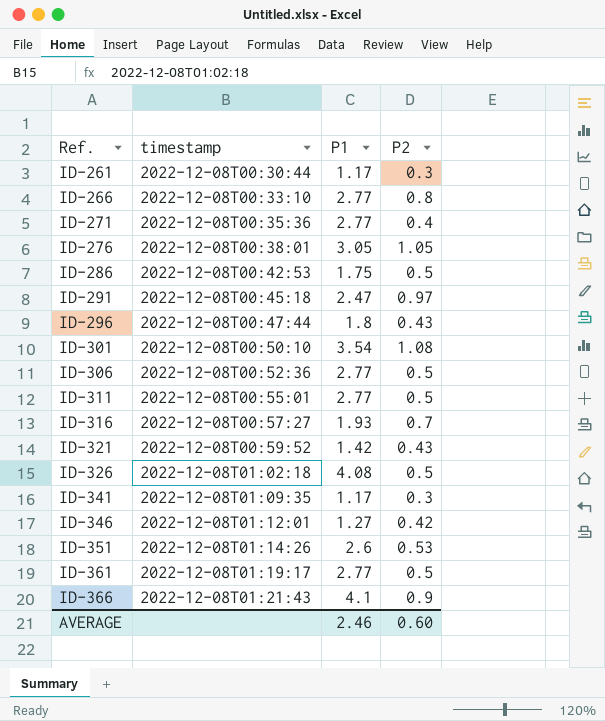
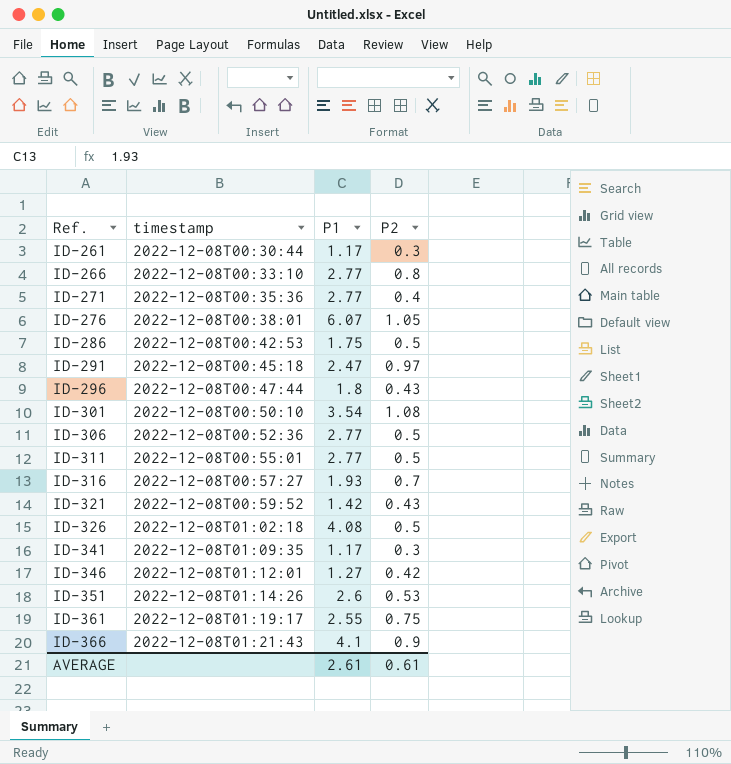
ID-276 | P1: 3.05 -> 6.07
ID-361 | P1: 2.77 -> 2.55
ID-361 | P2: 0.5 -> 0.75
AVERAGE | P1: 2.46 -> 2.61
AVERAGE | P2: 0.60 -> 0.61

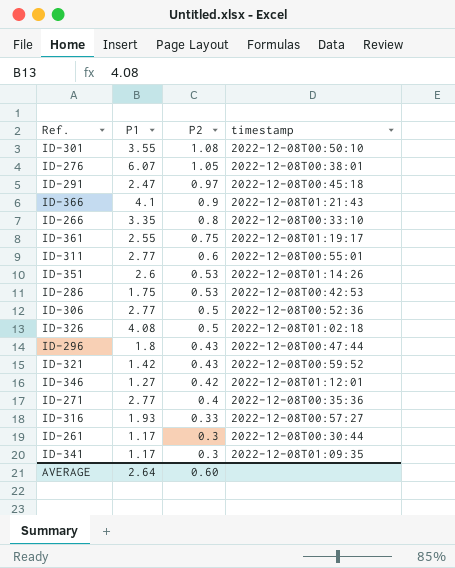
row order: Ref. ascending -> P2 descending
column timestamp | position: 2 -> 4
ID-301 | P1: 3.54 -> 3.55
ID-266 | P1: 2.77 -> 3.35
ID-311 | P2: 0.5 -> 0.6
ID-286 | P2: 0.5 -> 0.53
ID-316 | P2: 0.7 -> 0.33
AVERAGE | P1: 2.61 -> 2.64
AVERAGE | P2: 0.61 -> 0.60

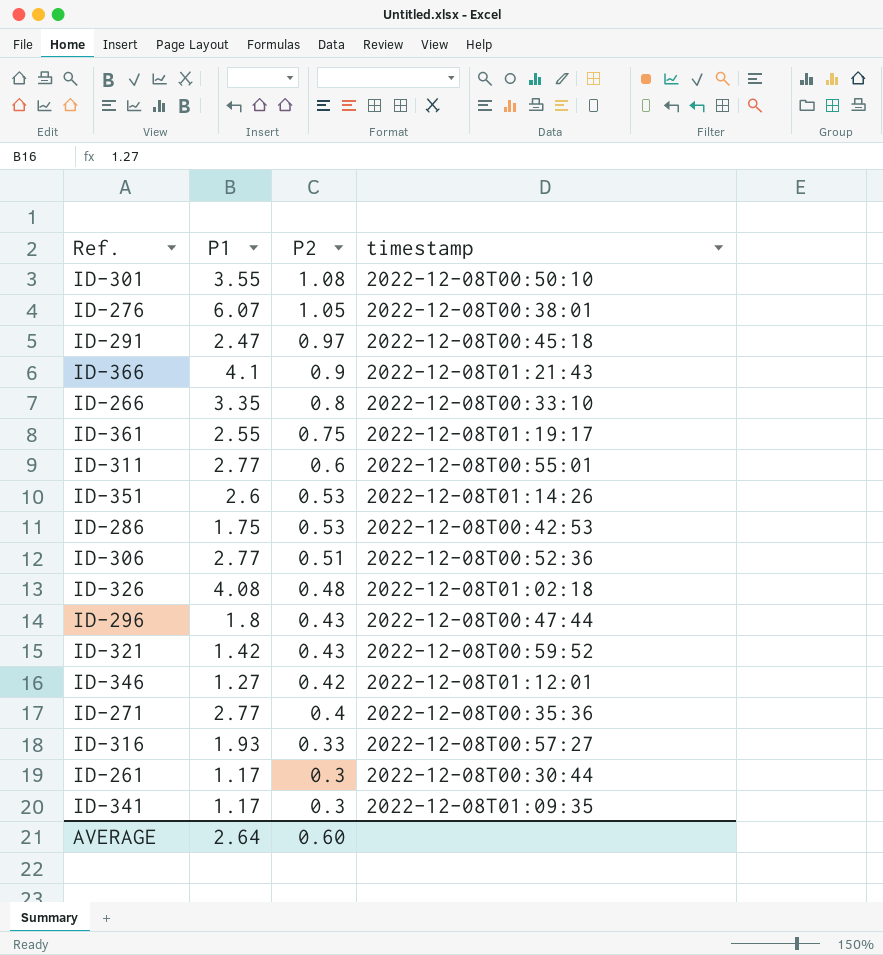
ID-306 | P2: 0.5 -> 0.51
ID-326 | P2: 0.5 -> 0.48

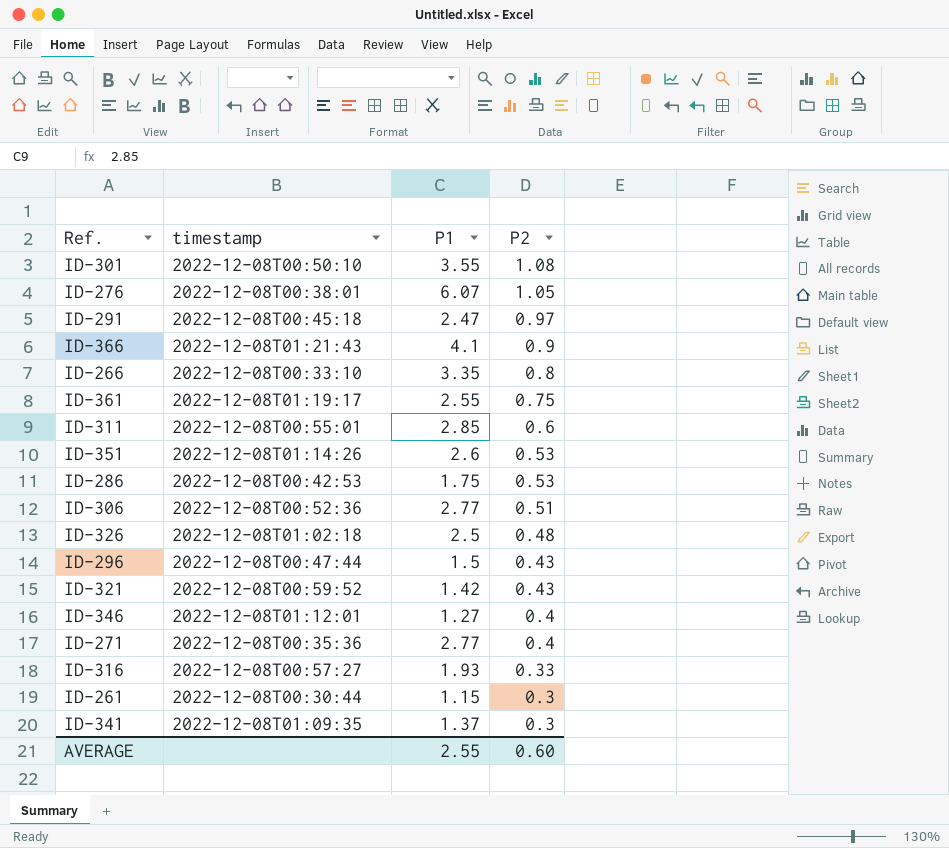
column timestamp | position: 4 -> 2
ID-311 | P1: 2.77 -> 2.85
ID-326 | P1: 4.08 -> 2.5
ID-296 | P1: 1.8 -> 1.5
ID-346 | P2: 0.42 -> 0.4
ID-261 | P1: 1.17 -> 1.15
ID-341 | P1: 1.17 -> 1.37
AVERAGE | P1: 2.64 -> 2.55

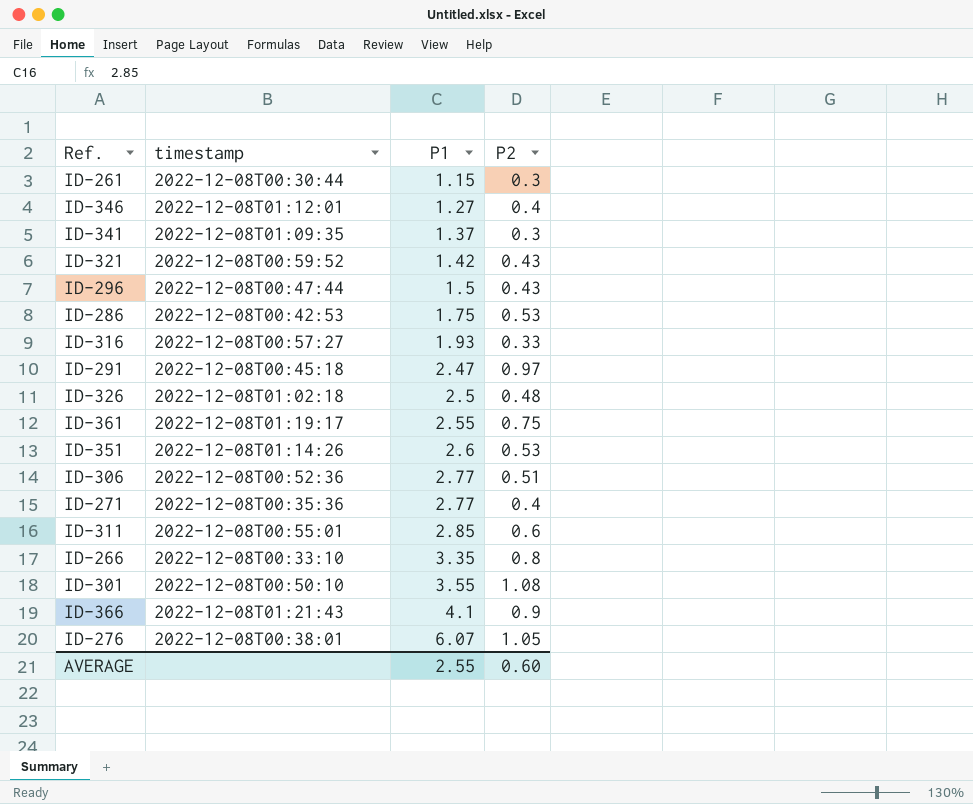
row order: P2 descending -> P1 ascending

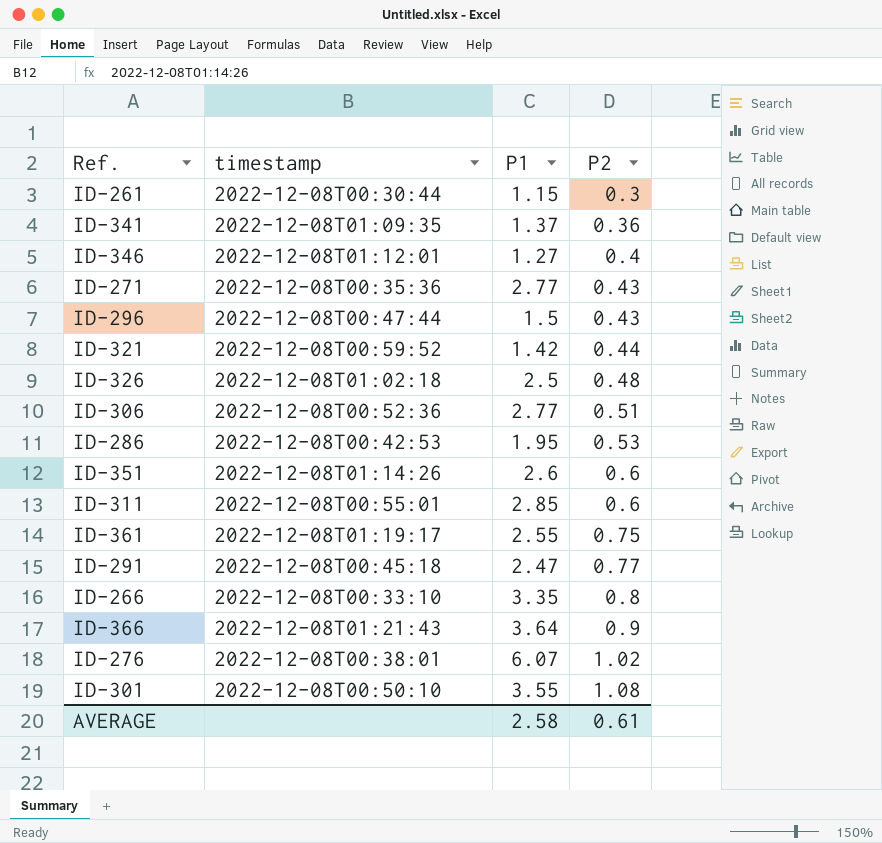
row order: P1 ascending -> P2 ascending
row ID-316: 2022-12-08T00:57:27 | 1.93 | 0.33 -> none
ID-341 | P2: 0.3 -> 0.36
ID-271 | P2: 0.4 -> 0.43
ID-321 | P2: 0.43 -> 0.44
ID-286 | P1: 1.75 -> 1.95
ID-351 | P2: 0.53 -> 0.6
ID-291 | P2: 0.97 -> 0.77
ID-366 | P1: 4.1 -> 3.64
ID-276 | P2: 1.05 -> 1.02
AVERAGE | P1: 2.55 -> 2.58
AVERAGE | P2: 0.60 -> 0.61

